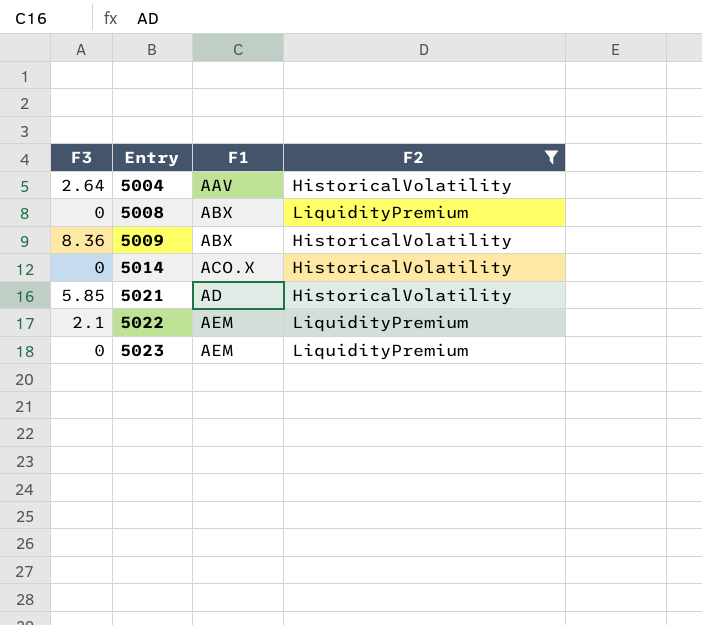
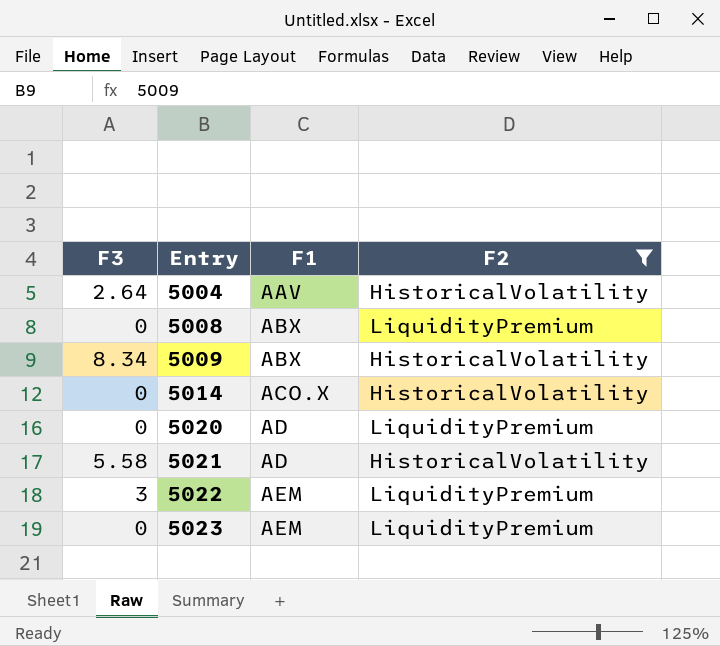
5009 | F3: 8.36 -> 8.34
row 5020: none -> 0 | AD | LiquidityPremium
5021 | F3: 5.85 -> 5.58
5022 | F3: 2.1 -> 3

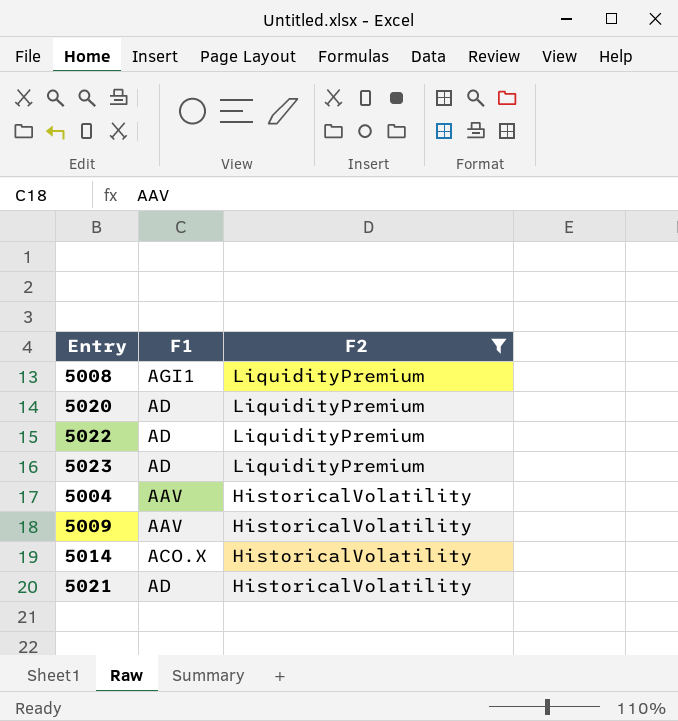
row order: Entry ascending -> F2 descending
column F3 | position: 1 -> none
5008 | F1: ABX -> AGI1
5022 | F1: AEM -> AD
5023 | F1: AEM -> AD
5009 | F1: ABX -> AAV

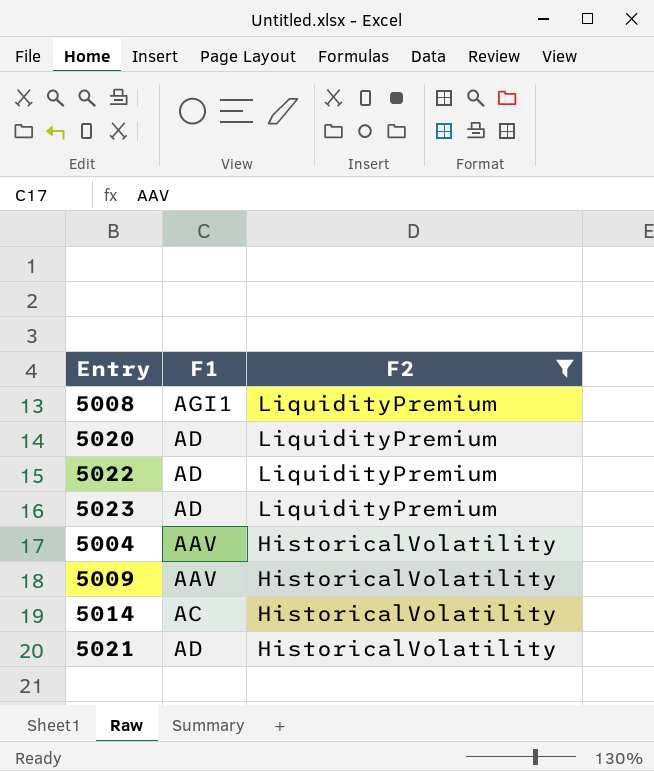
5014 | F1: ACO.X -> AC

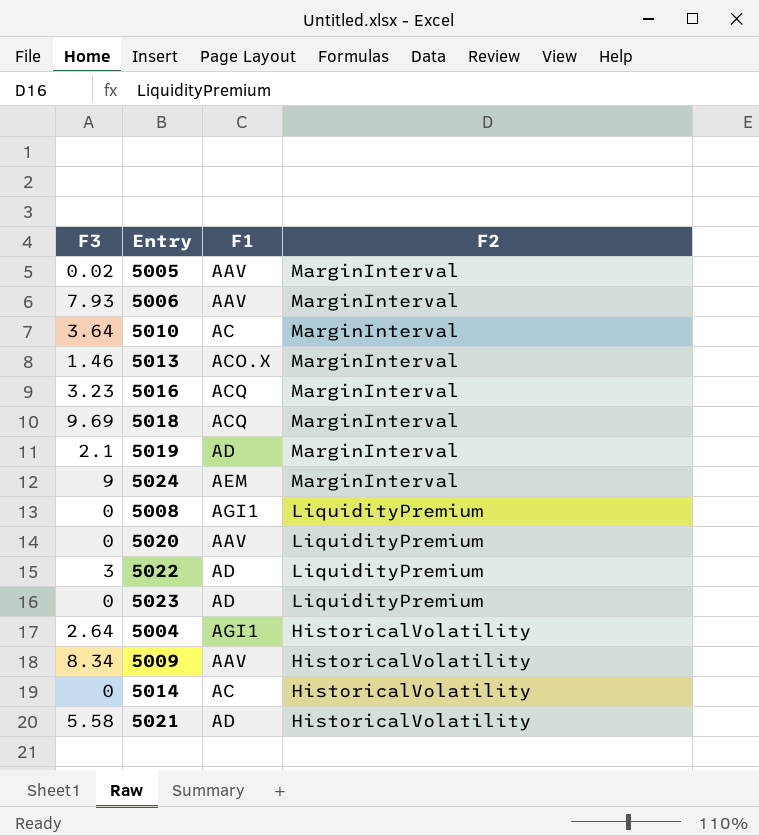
filter: F2 != MarginInterval -> none
column F3 | position: none -> 1
5020 | F1: AD -> AAV
5004 | F1: AAV -> AGI1

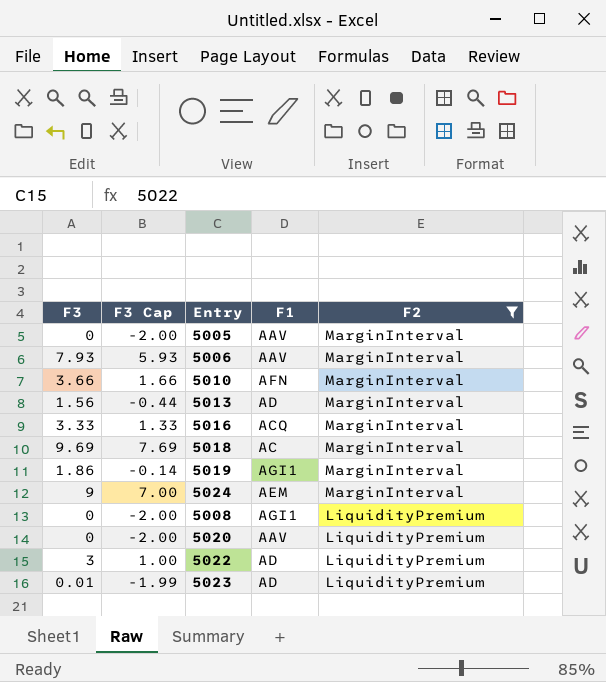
filter: none -> F2 != HistoricalVolatility
column F3 Cap | formula: none -> [F3] - 2
5005 | F3: 0.02 -> 0
5010 | F3: 3.64 -> 3.66
5010 | F1: AC -> AFN
5013 | F3: 1.46 -> 1.56
5013 | F1: ACO.X -> AD
5016 | F3: 3.23 -> 3.33
5018 | F1: ACQ -> AC
5019 | F3: 2.1 -> 1.86
5019 | F1: AD -> AGI1
5023 | F3: 0 -> 0.01

